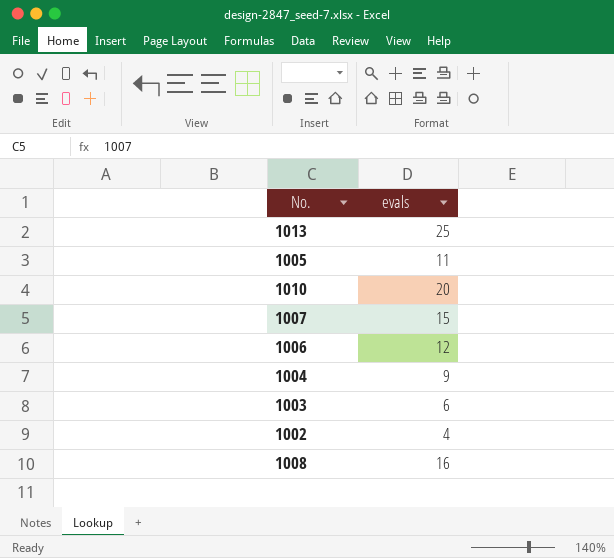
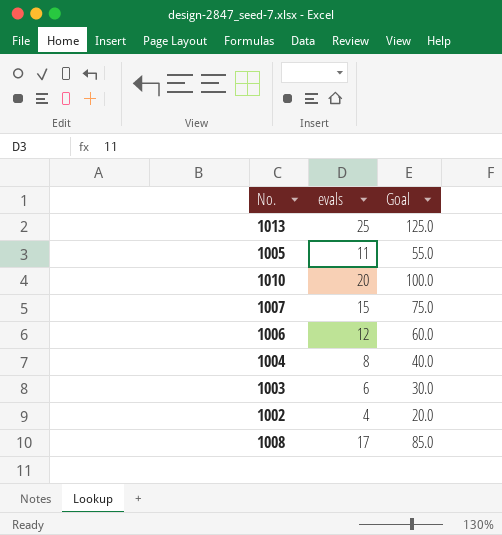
column Goal | formula: none -> [evals] * 5
1004 | evals: 9 -> 8
1008 | evals: 16 -> 17

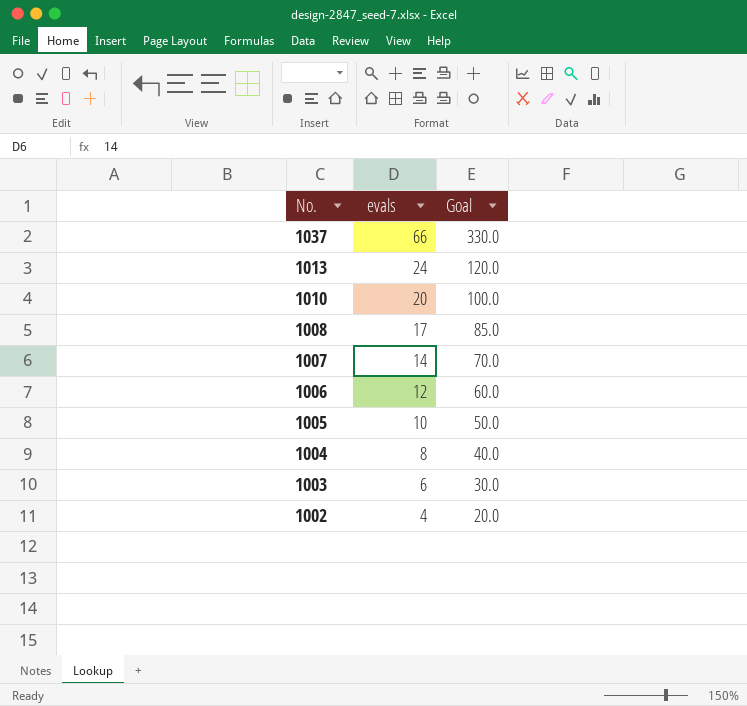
row order: none -> No. descending
row 1037: none -> 66 | 330.0
1013 | evals: 25 -> 24
1013 | Goal: 125.0 -> 120.0
1007 | evals: 15 -> 14
1007 | Goal: 75.0 -> 70.0
1005 | evals: 11 -> 10
1005 | Goal: 55.0 -> 50.0

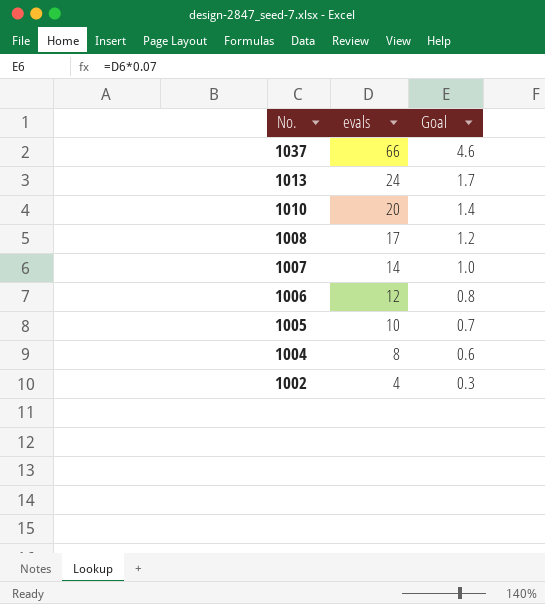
column Goal | formula: [evals] * 5 -> [evals] * 0.07
row 1003: 6 | 30.0 -> none

